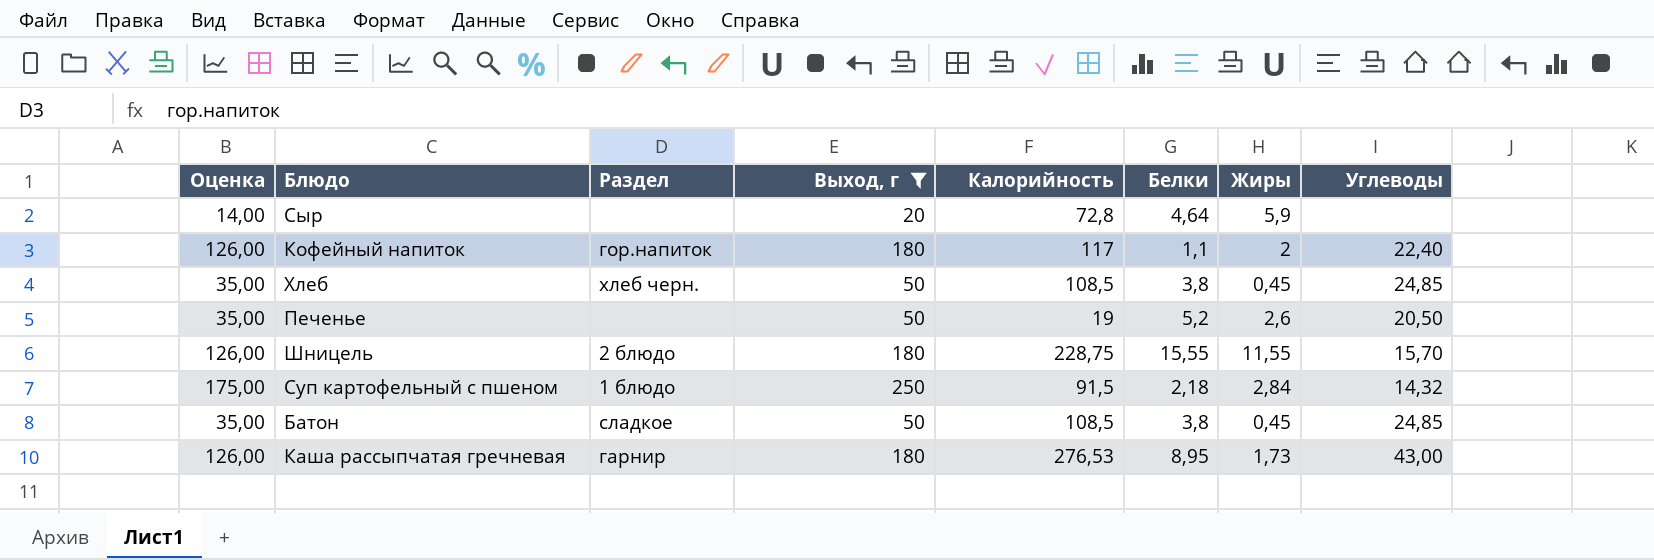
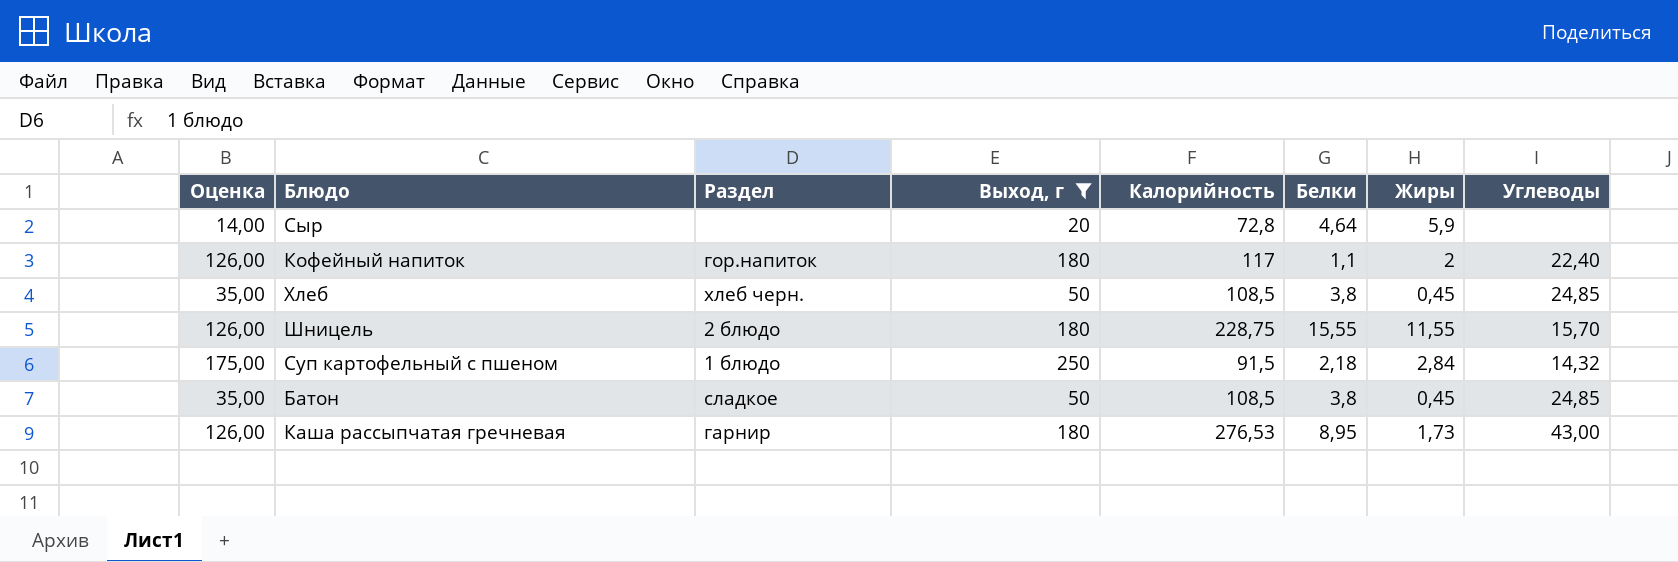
row Печенье: 35,00 | none | 50 | 19 | 5,2 | 2,6 | 20,50 -> none

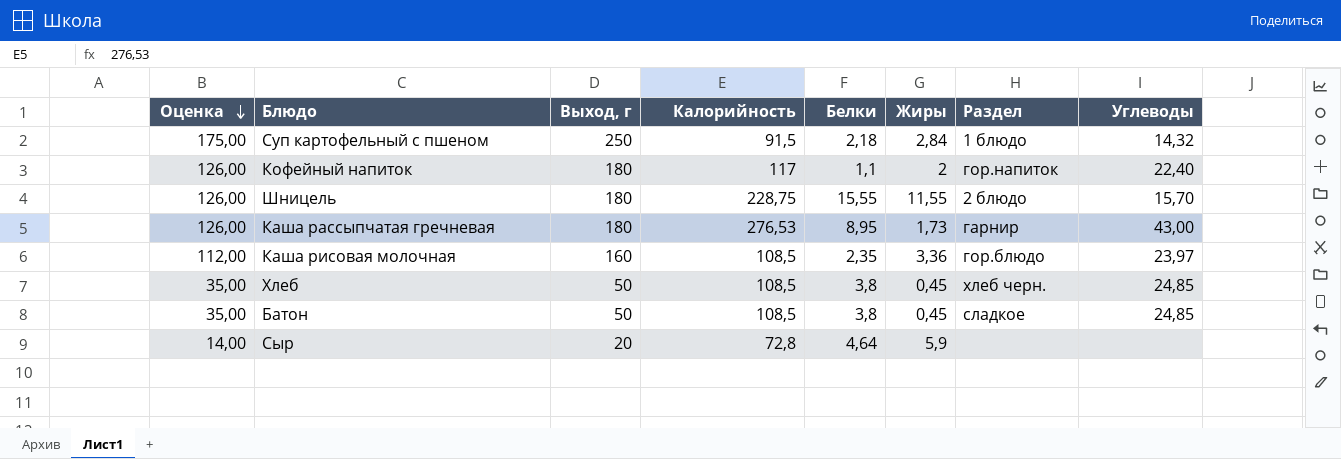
filter: Выход, г != 160 -> none
row order: none -> Оценка descending
column Раздел | position: 3 -> 7

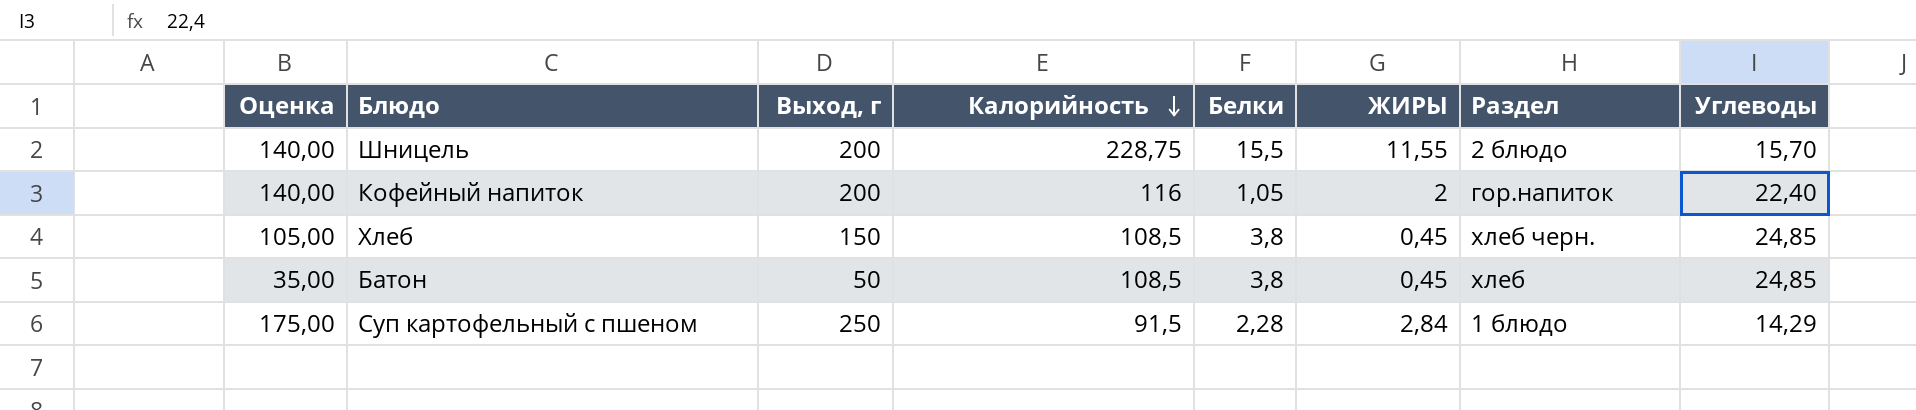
row order: Оценка descending -> Калорийность descending
column name: Жиры -> ЖИРЫ
row Каша рассыпчатая гречневая: 126,00 | 180 | 276,53 | 8,95 | 1,73 | гарнир | 43,00 -> none
row Каша рисовая молочная: 112,00 | 160 | 108,5 | 2,35 | 3,36 | гор.блюдо | 23,97 -> none
row Сыр: 14,00 | 20 | 72,8 | 4,64 | 5,9 | none | none -> none
Шницель | Оценка: 126,00 -> 140,00
Шницель | Выход, г: 180 -> 200
Шницель | Белки: 15,55 -> 15,5
Кофейный напиток | Оценка: 126,00 -> 140,00
Кофейный напиток | Выход, г: 180 -> 200
Кофейный напиток | Калорийность: 117 -> 116
Кофейный напиток | Белки: 1,1 -> 1,05
Хлеб | Оценка: 35,00 -> 105,00
Хлеб | Выход, г: 50 -> 150
Батон | Раздел: сладкое -> хлеб
Суп картофельный с пшеном | Белки: 2,18 -> 2,28
Суп картофельный с пшеном | Углеводы: 14,32 -> 14,29

